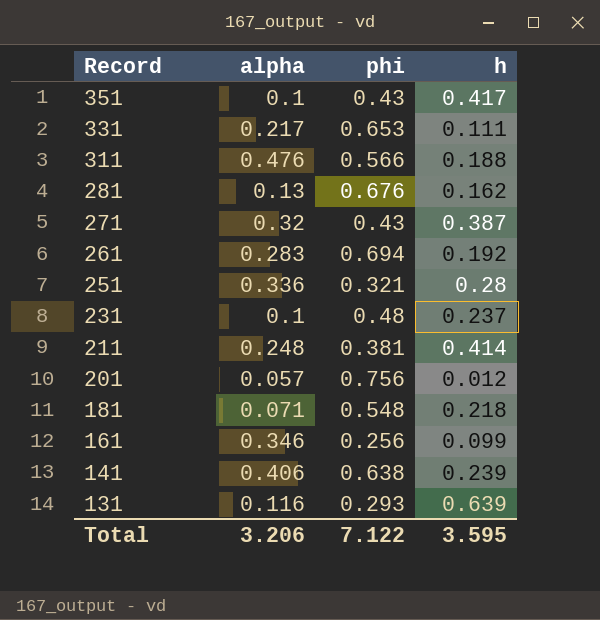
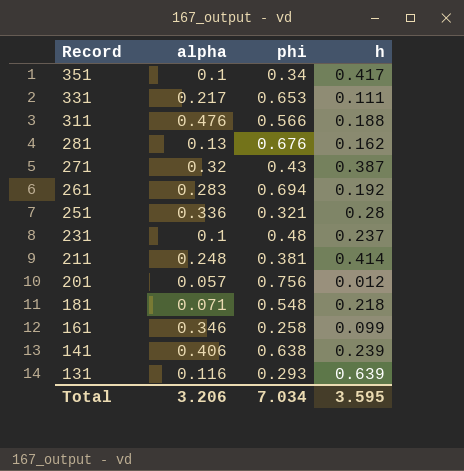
351 | phi: 0.43 -> 0.34
161 | phi: 0.256 -> 0.258
Total | phi: 7.122 -> 7.034

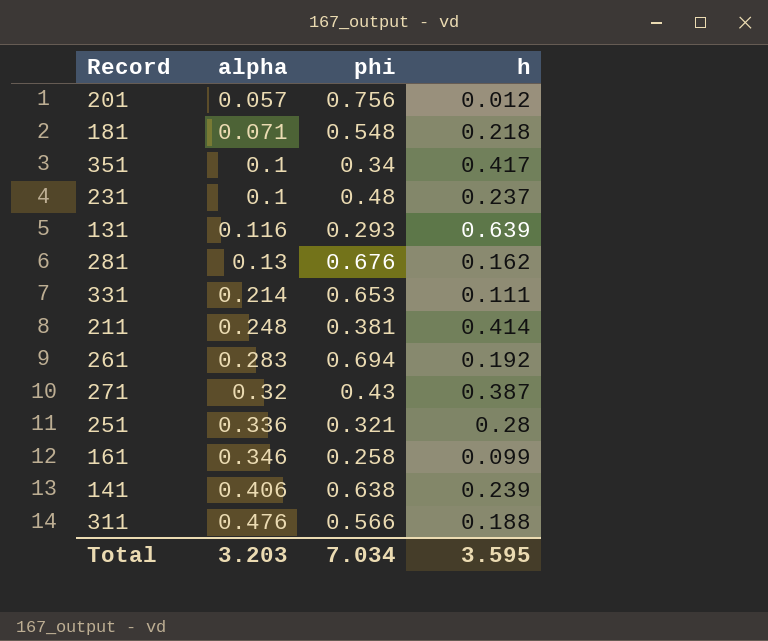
row order: Record descending -> alpha ascending
331 | alpha: 0.217 -> 0.214
Total | alpha: 3.206 -> 3.203

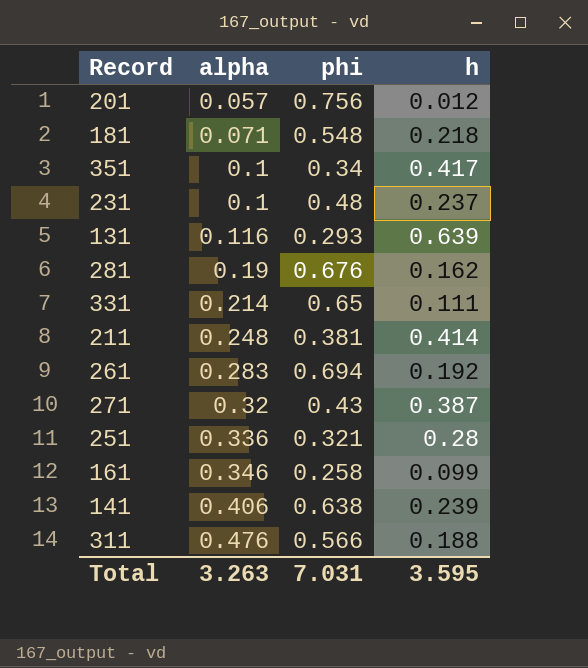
281 | alpha: 0.13 -> 0.19
331 | phi: 0.653 -> 0.65
Total | alpha: 3.203 -> 3.263
Total | phi: 7.034 -> 7.031

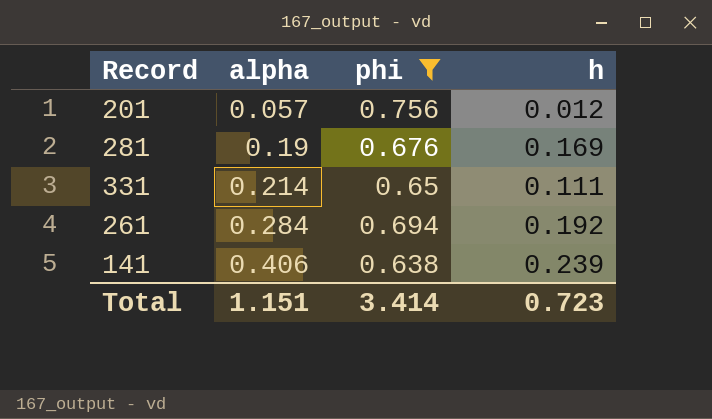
filter: none -> phi >= 0.638
281 | h: 0.162 -> 0.169
261 | alpha: 0.283 -> 0.284
Total | alpha: 3.263 -> 1.151
Total | phi: 7.031 -> 3.414
Total | h: 3.595 -> 0.723

